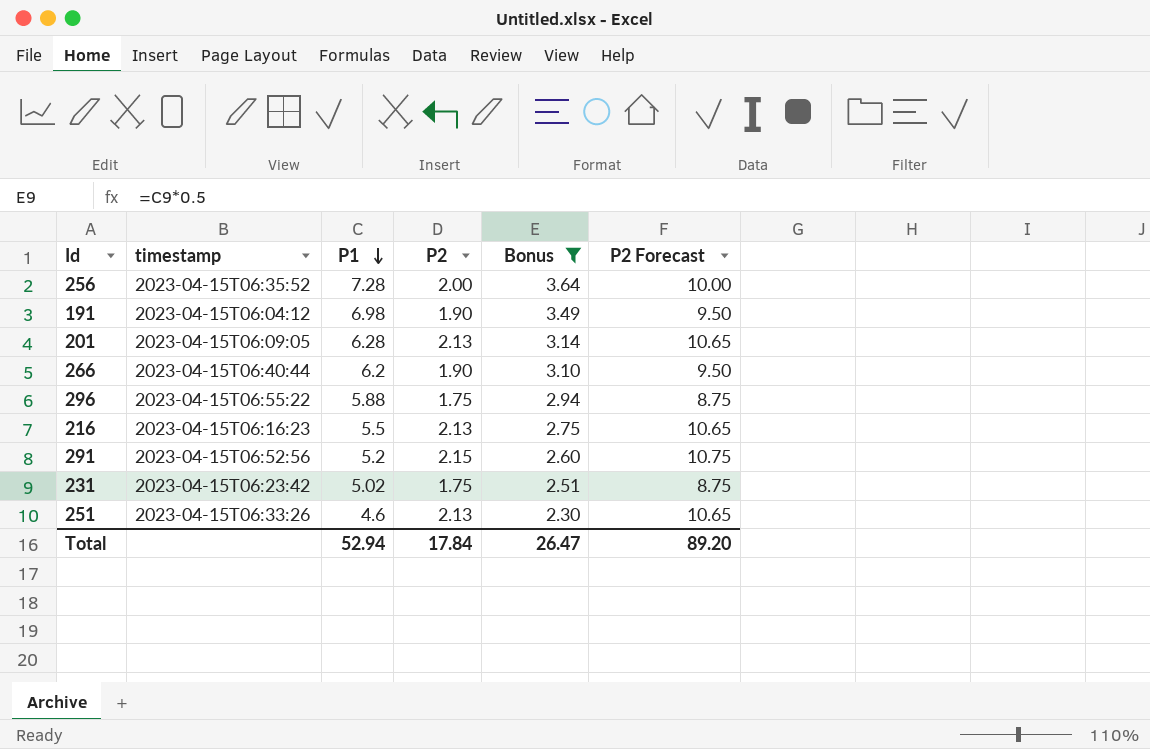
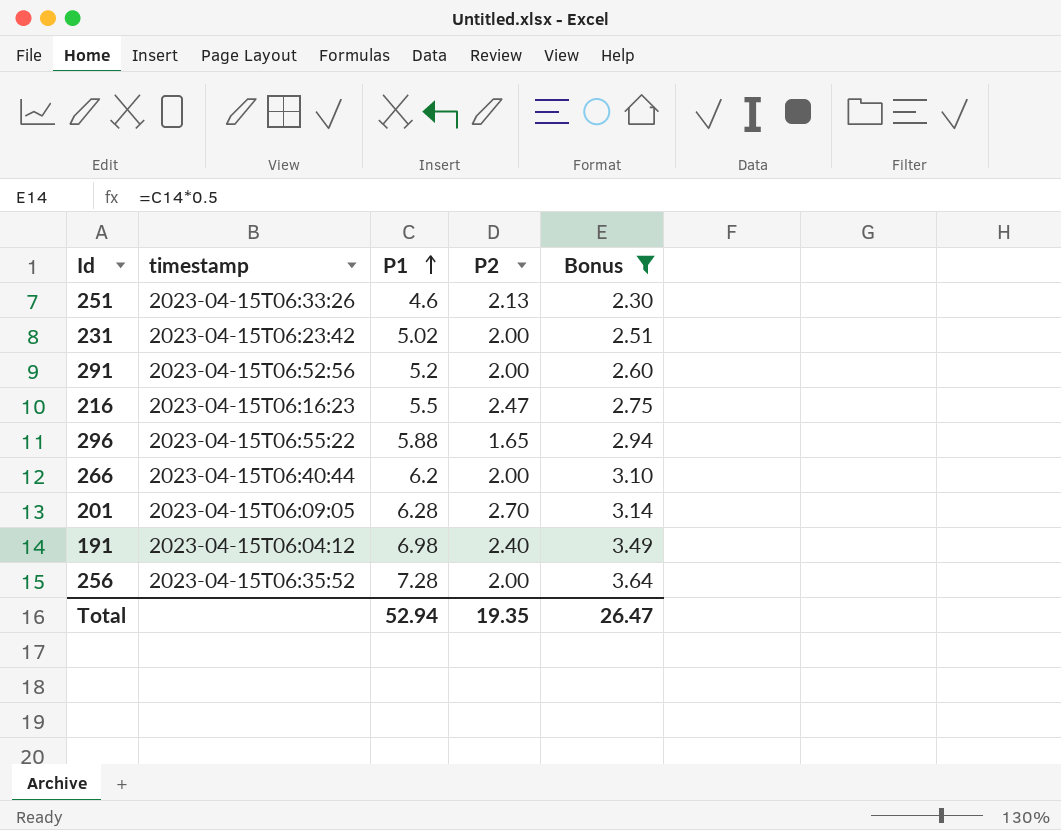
row order: P1 descending -> P1 ascending
column P2 Forecast | formula: [P2] * 5 -> none
231 | P2: 1.75 -> 2.00
291 | P2: 2.15 -> 2.00
216 | P2: 2.13 -> 2.47
296 | P2: 1.75 -> 1.65
266 | P2: 1.90 -> 2.00
201 | P2: 2.13 -> 2.70
191 | P2: 1.90 -> 2.40
Total | P2: 17.84 -> 19.35

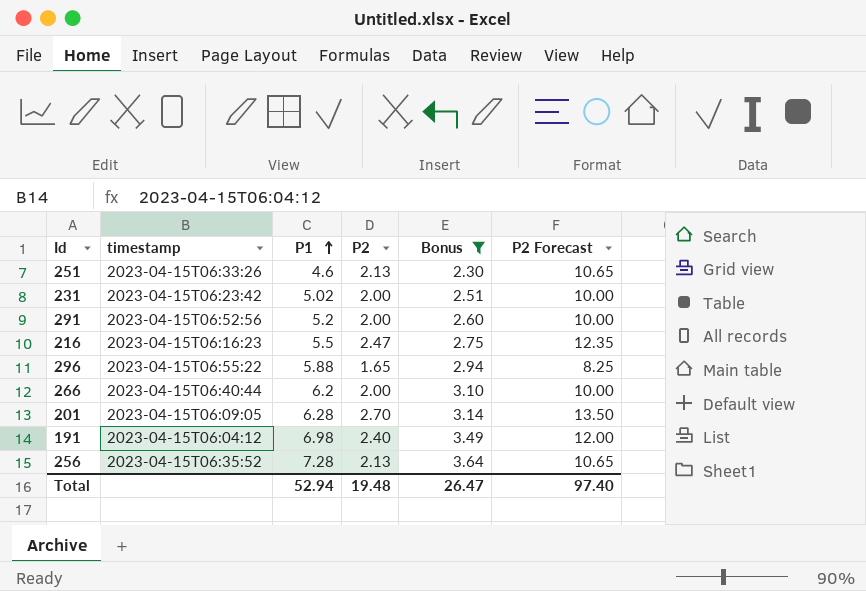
column P2 Forecast | formula: none -> [P2] * 5
256 | P2: 2.00 -> 2.13
Total | P2: 19.35 -> 19.48

